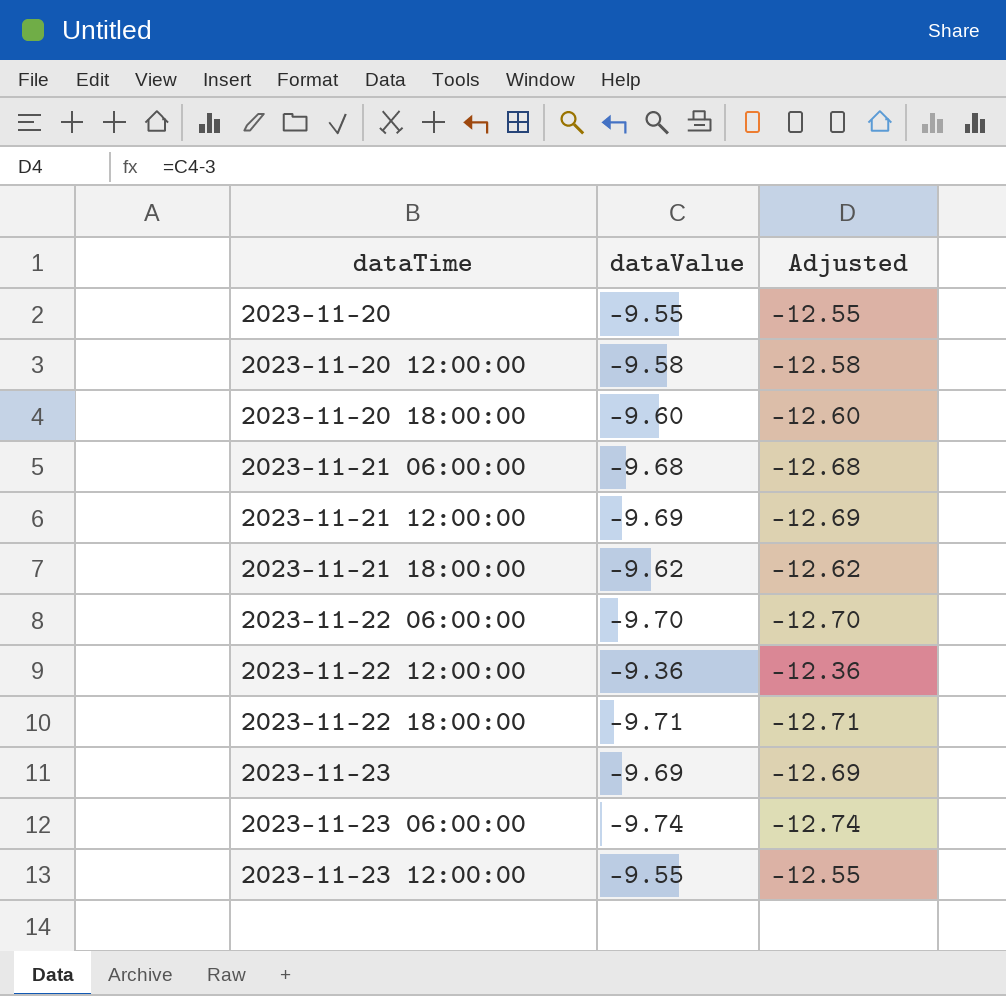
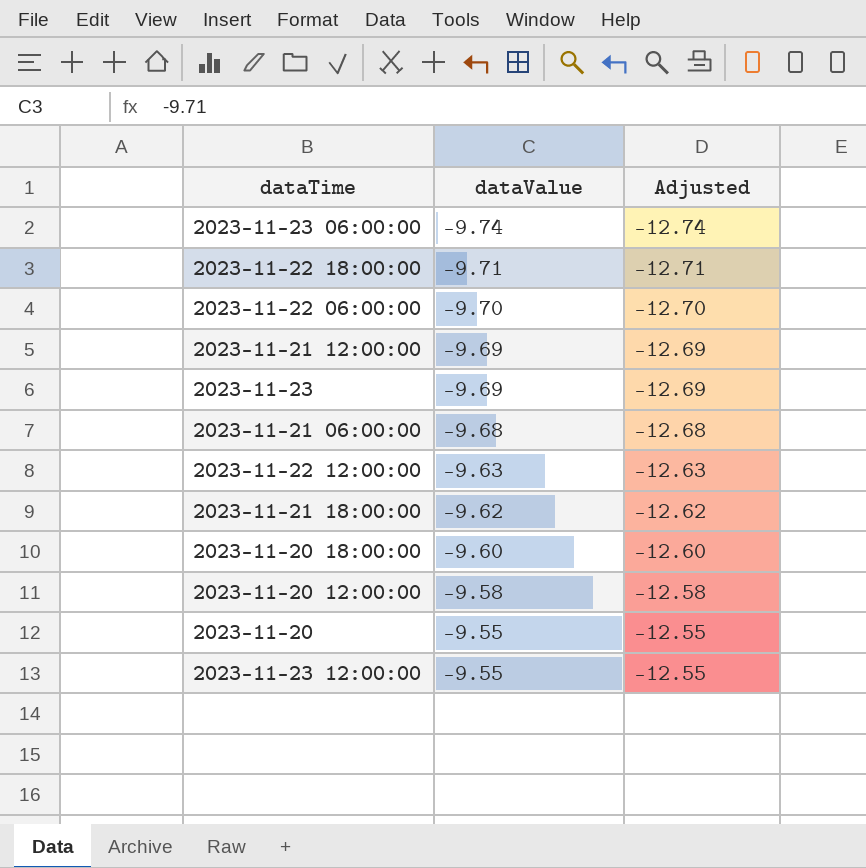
row order: dataTime ascending -> dataValue ascending
2023-11-22 12:00:00 | dataValue: -9.36 -> -9.63
2023-11-22 12:00:00 | Adjusted: -12.36 -> -12.63

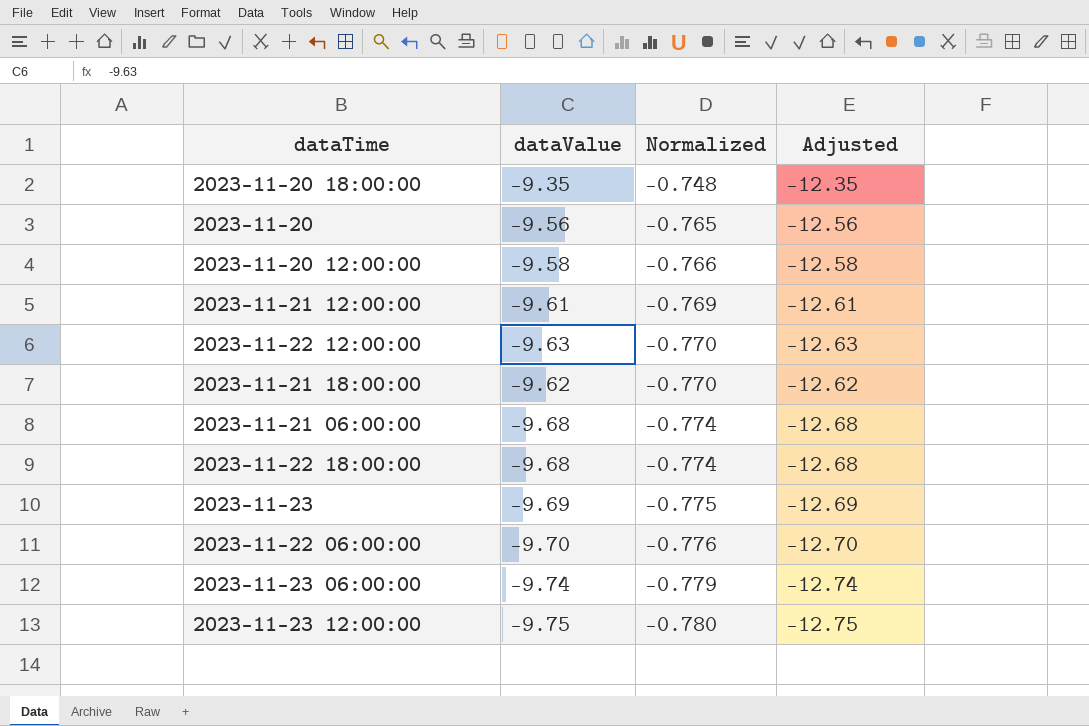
row order: dataValue ascending -> Normalized descending
column Normalized | formula: none -> [dataValue] * 0.08
2023-11-20 18:00:00 | dataValue: -9.60 -> -9.35
2023-11-20 18:00:00 | Adjusted: -12.60 -> -12.35
2023-11-20 | dataValue: -9.55 -> -9.56
2023-11-20 | Adjusted: -12.55 -> -12.56
2023-11-21 12:00:00 | dataValue: -9.69 -> -9.61
2023-11-21 12:00:00 | Adjusted: -12.69 -> -12.61
2023-11-22 18:00:00 | dataValue: -9.71 -> -9.68
2023-11-22 18:00:00 | Adjusted: -12.71 -> -12.68
2023-11-23 12:00:00 | dataValue: -9.55 -> -9.75
2023-11-23 12:00:00 | Adjusted: -12.55 -> -12.75

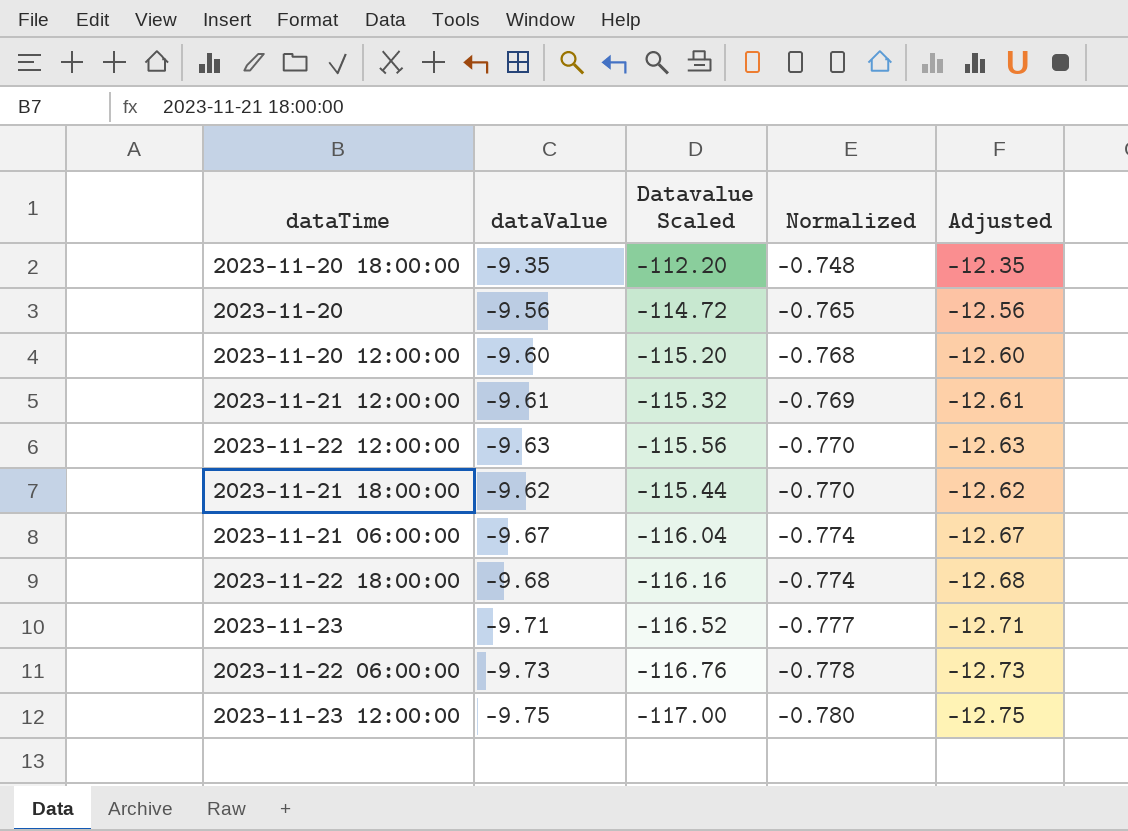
column Datavalue Scaled | formula: none -> [dataValue] * 12
row 2023-11-23 06:00:00: -9.74 | -0.779 | -12.74 -> none
2023-11-20 12:00:00 | dataValue: -9.58 -> -9.60
2023-11-20 12:00:00 | Normalized: -0.766 -> -0.768
2023-11-20 12:00:00 | Adjusted: -12.58 -> -12.60
2023-11-21 06:00:00 | dataValue: -9.68 -> -9.67
2023-11-21 06:00:00 | Adjusted: -12.68 -> -12.67
2023-11-23 | dataValue: -9.69 -> -9.71
2023-11-23 | Normalized: -0.775 -> -0.777
2023-11-23 | Adjusted: -12.69 -> -12.71
2023-11-22 06:00:00 | dataValue: -9.70 -> -9.73
2023-11-22 06:00:00 | Normalized: -0.776 -> -0.778
2023-11-22 06:00:00 | Adjusted: -12.70 -> -12.73

